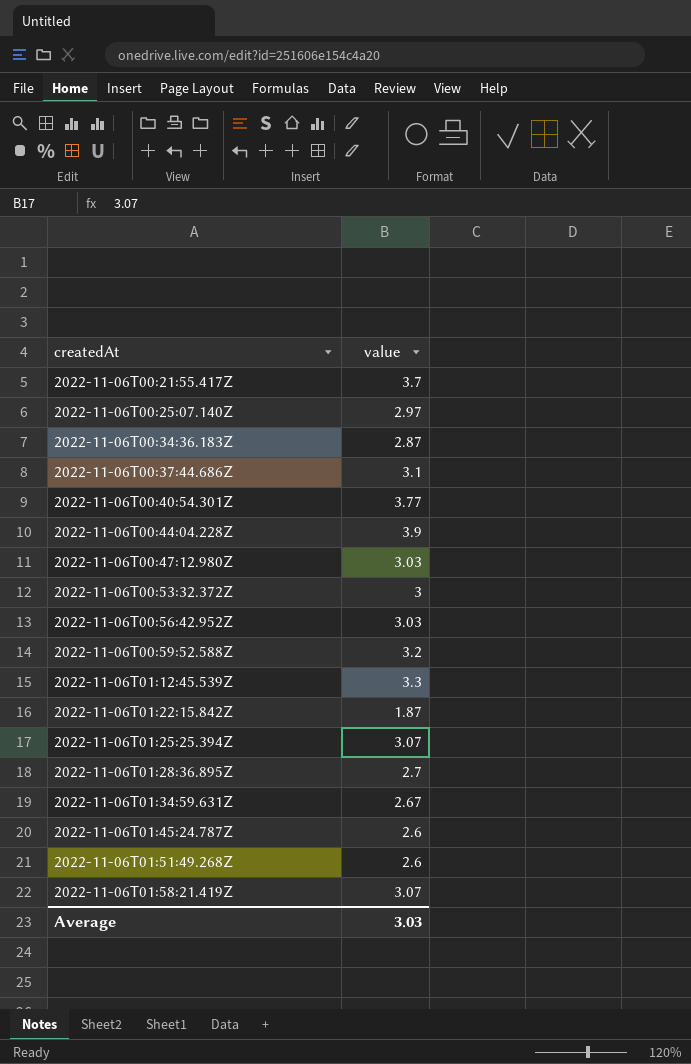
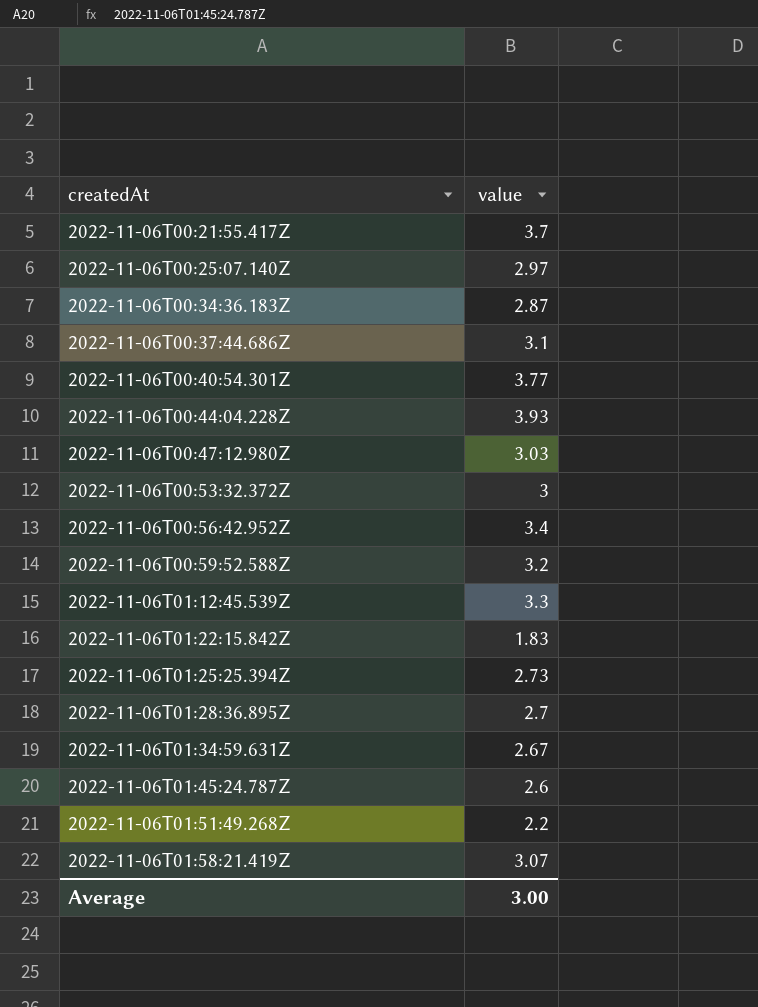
2022-11-06T00:44:04.228Z | value: 3.9 -> 3.93
2022-11-06T00:56:42.952Z | value: 3.03 -> 3.4
2022-11-06T01:22:15.842Z | value: 1.87 -> 1.83
2022-11-06T01:25:25.394Z | value: 3.07 -> 2.73
2022-11-06T01:51:49.268Z | value: 2.6 -> 2.2
Average | value: 3.03 -> 3.00

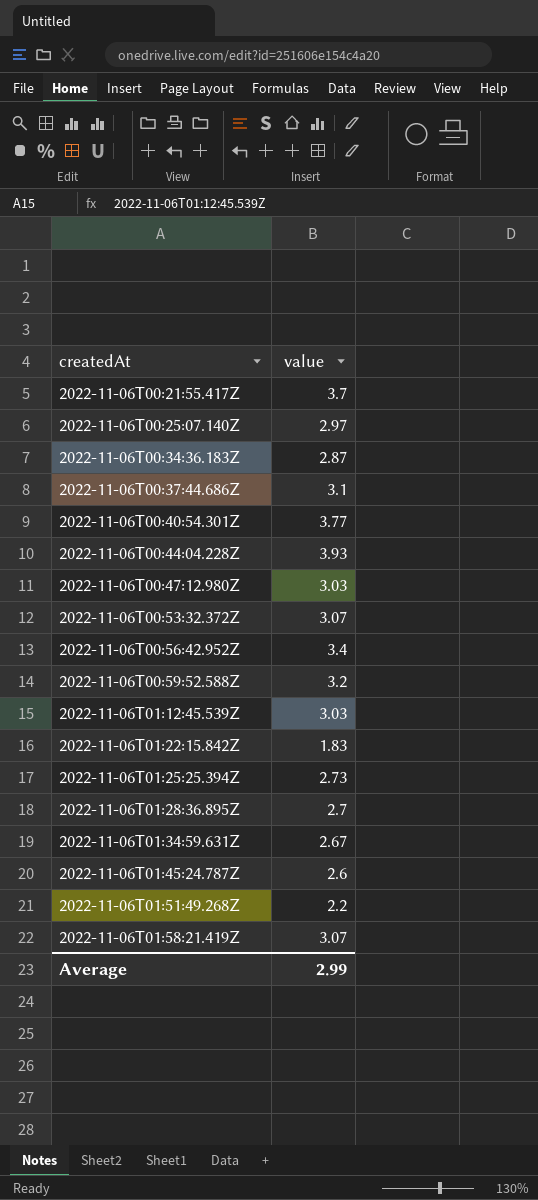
2022-11-06T00:53:32.372Z | value: 3 -> 3.07
2022-11-06T01:12:45.539Z | value: 3.3 -> 3.03
Average | value: 3.00 -> 2.99

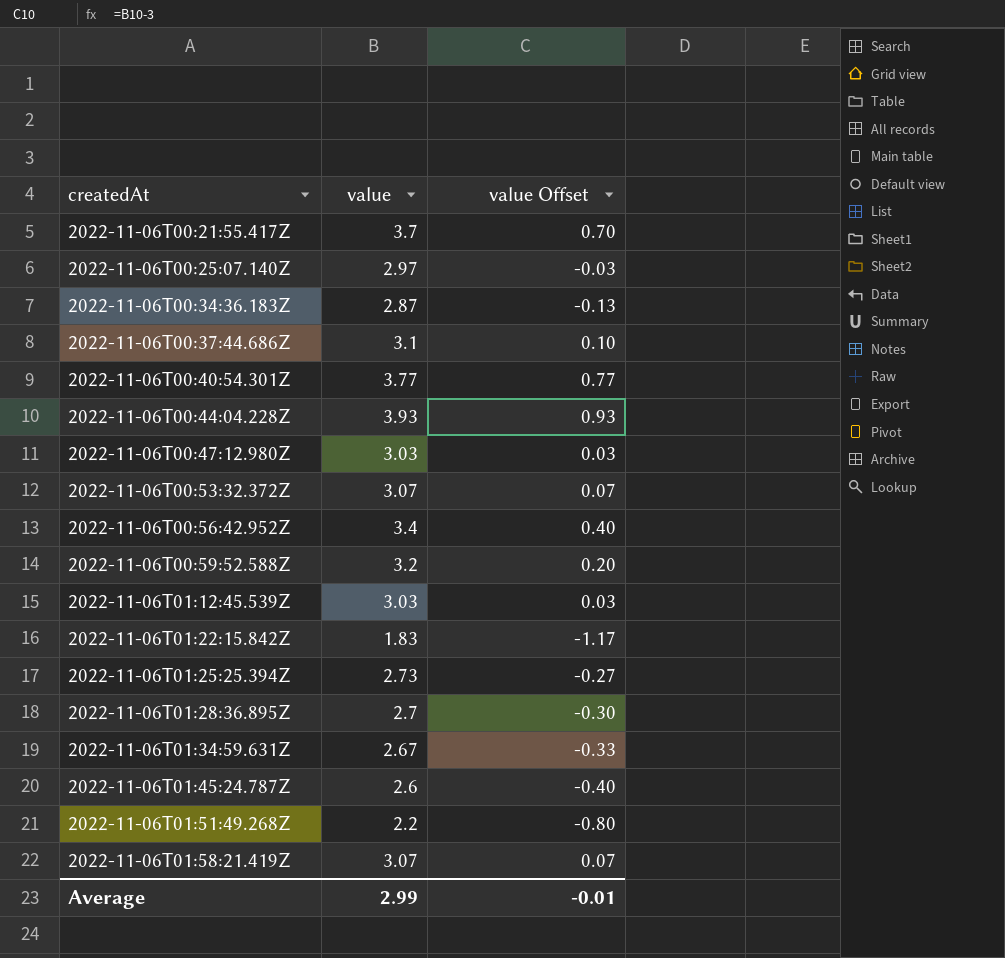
column value Offset | formula: none -> [value] - 3

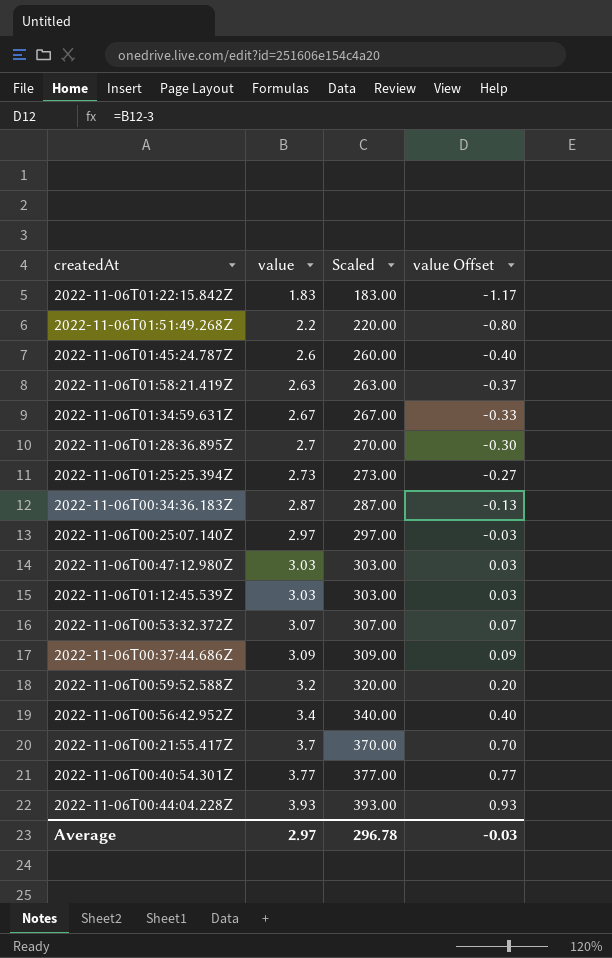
row order: createdAt ascending -> value ascending
column Scaled | formula: none -> [value] * 100
2022-11-06T01:58:21.419Z | value: 3.07 -> 2.63
2022-11-06T01:58:21.419Z | value Offset: 0.07 -> -0.37
2022-11-06T00:37:44.686Z | value: 3.1 -> 3.09
2022-11-06T00:37:44.686Z | value Offset: 0.10 -> 0.09
Average | value: 2.99 -> 2.97
Average | value Offset: -0.01 -> -0.03

